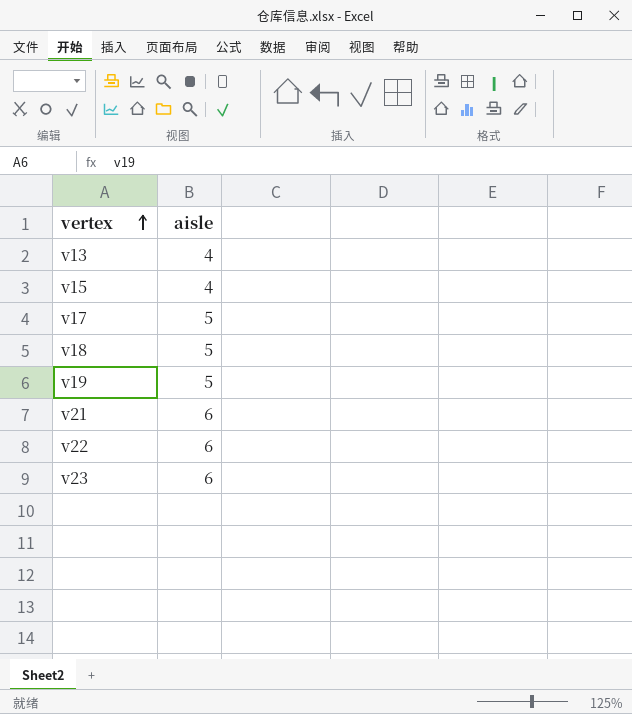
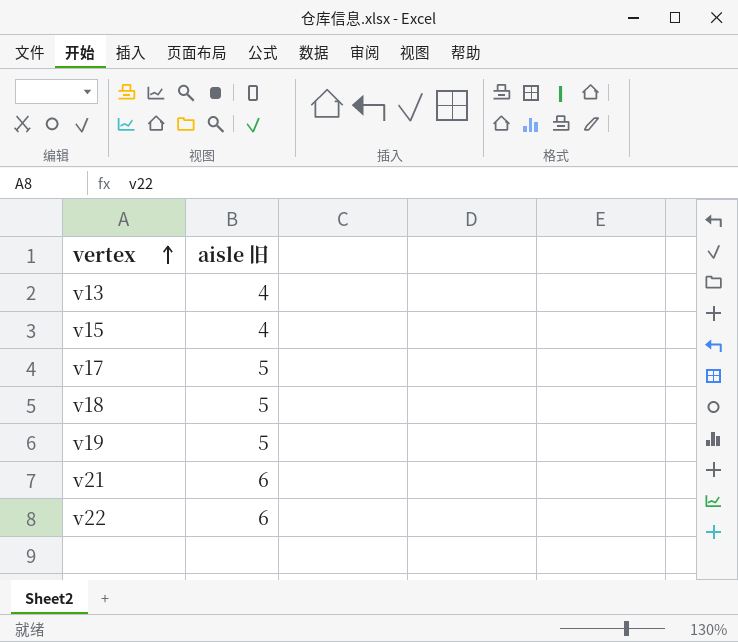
column name: aisle -> aisle 旧
row v23: 6 -> none

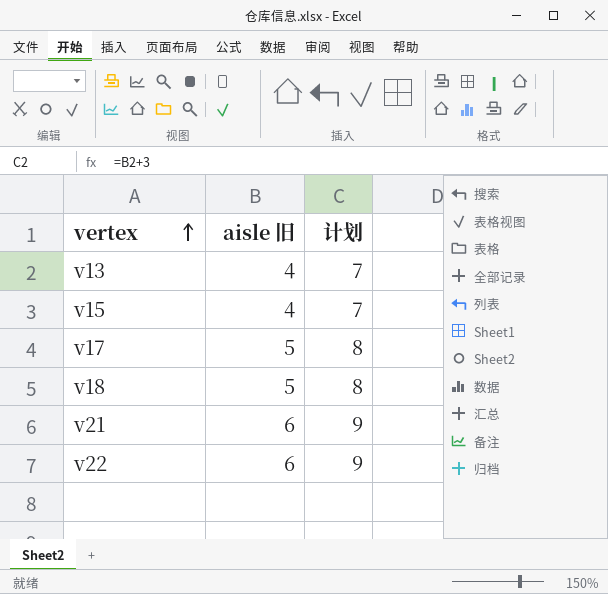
column 计划 | formula: none -> [aisle 旧] + 3
row v19: 5 -> none

